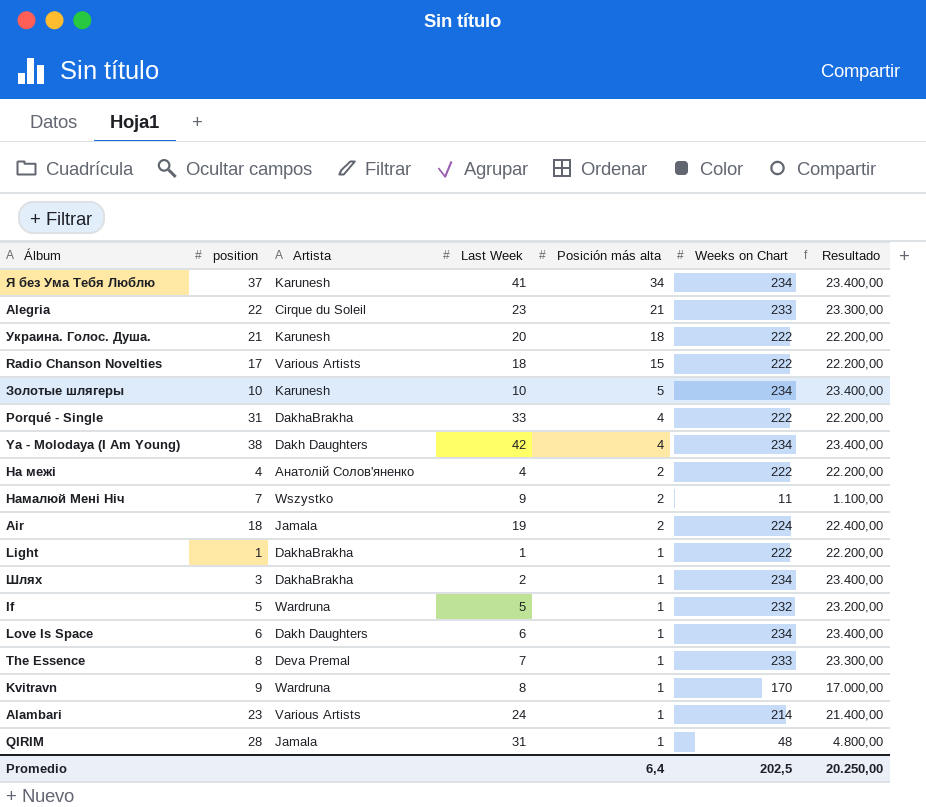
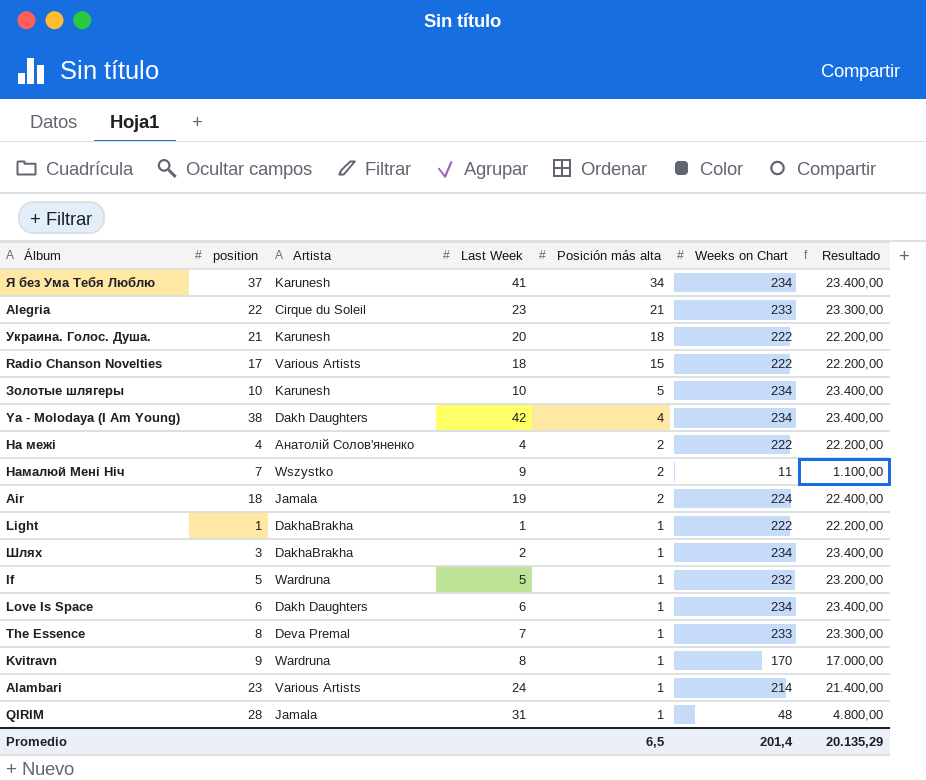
row Porqué - Single: 31 | DakhaBrakha | 33 | 4 | 222 | 22.200,00 -> none
Promedio | Posición más alta: 6,4 -> 6,5
Promedio | Weeks on Chart: 202,5 -> 201,4
Promedio | Resultado: 20.250,00 -> 20.135,29

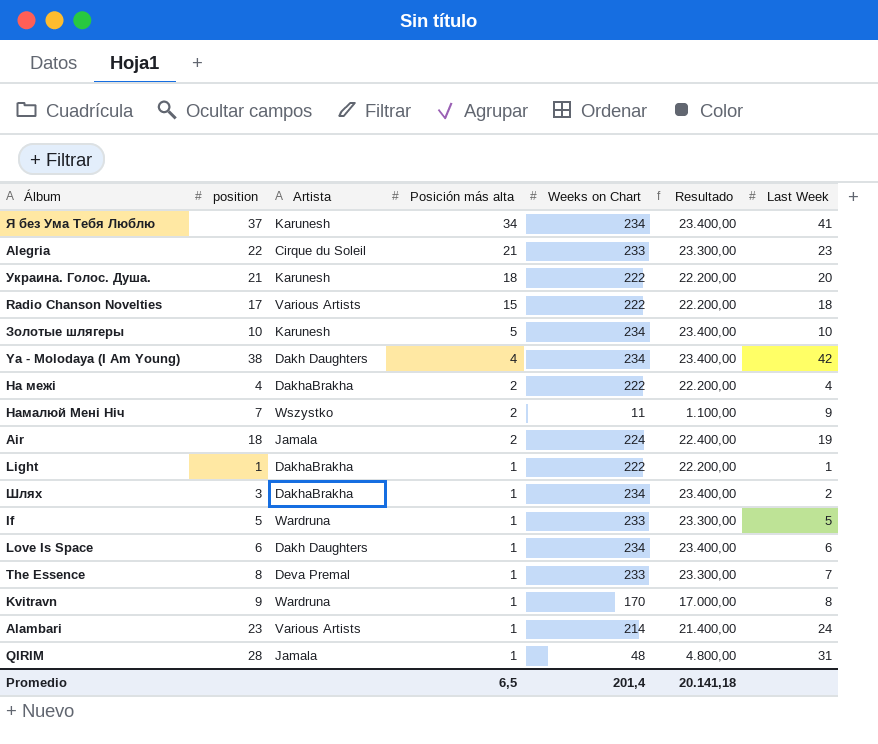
column Last Week | position: 4 -> 7
На межi | Artista: Анатолій Солов'яненко -> DakhaBrakha
If | Weeks on Chart: 232 -> 233
If | Resultado: 23.200,00 -> 23.300,00
Promedio | Resultado: 20.135,29 -> 20.141,18

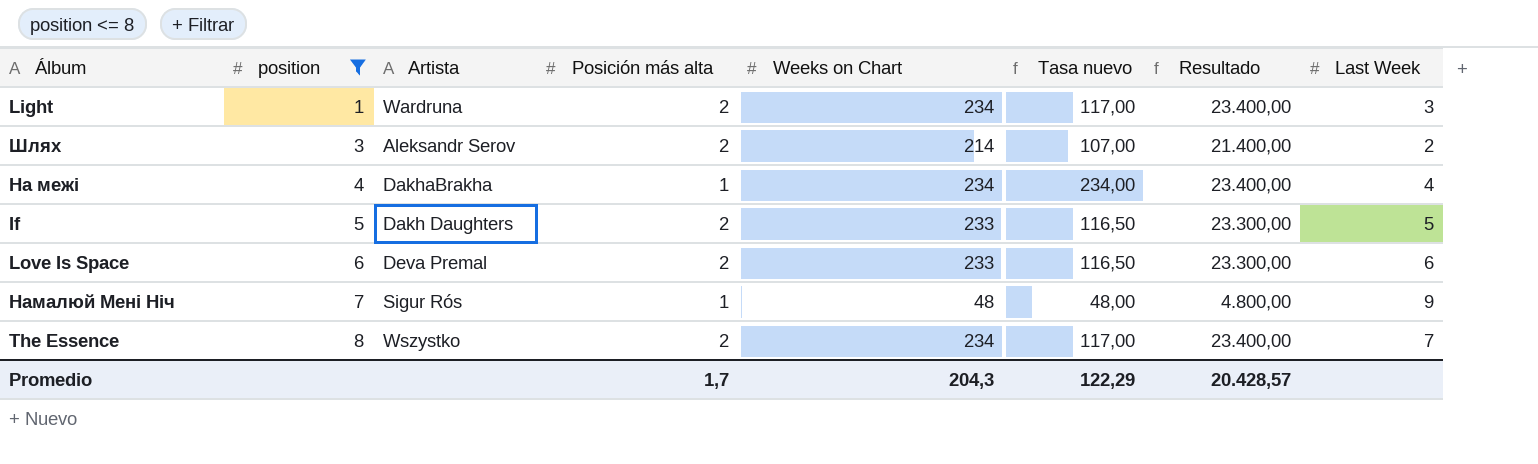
filter: none -> position <= 8
row order: Posición más alta descending -> position ascending
column Tasa nuevo | formula: none -> [Weeks on Chart] / [Posición más alta]
Light | Artista: DakhaBrakha -> Wardruna
Light | Posición más alta: 1 -> 2
Light | Weeks on Chart: 222 -> 234
Light | Resultado: 22.200,00 -> 23.400,00
Light | Last Week: 1 -> 3
Шлях | Artista: DakhaBrakha -> Aleksandr Serov
Шлях | Posición más alta: 1 -> 2
Шлях | Weeks on Chart: 234 -> 214
Шлях | Resultado: 23.400,00 -> 21.400,00
На межi | Posición más alta: 2 -> 1
На межi | Weeks on Chart: 222 -> 234
На межi | Resultado: 22.200,00 -> 23.400,00
If | Artista: Wardruna -> Dakh Daughters
If | Posición más alta: 1 -> 2
Love Is Space | Artista: Dakh Daughters -> Deva Premal
Love Is Space | Posición más alta: 1 -> 2
Love Is Space | Weeks on Chart: 234 -> 233
Love Is Space | Resultado: 23.400,00 -> 23.300,00
Намалюй Мені Ніч | Artista: Wszystko -> Sigur Rós
Намалюй Мені Ніч | Posición más alta: 2 -> 1
Намалюй Мені Ніч | Weeks on Chart: 11 -> 48
Намалюй Мені Ніч | Resultado: 1.100,00 -> 4.800,00
The Essence | Artista: Deva Premal -> Wszystko
The Essence | Posición más alta: 1 -> 2
The Essence | Weeks on Chart: 233 -> 234
The Essence | Resultado: 23.300,00 -> 23.400,00
Promedio | Posición más alta: 6,5 -> 1,7
Promedio | Weeks on Chart: 201,4 -> 204,3
Promedio | Resultado: 20.141,18 -> 20.428,57

